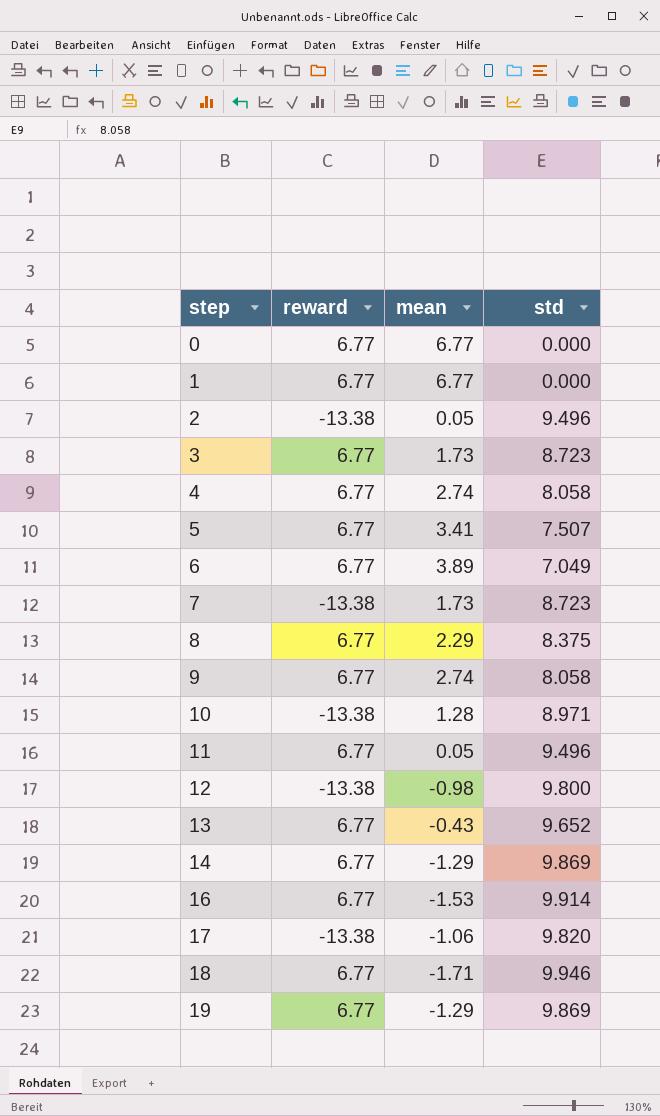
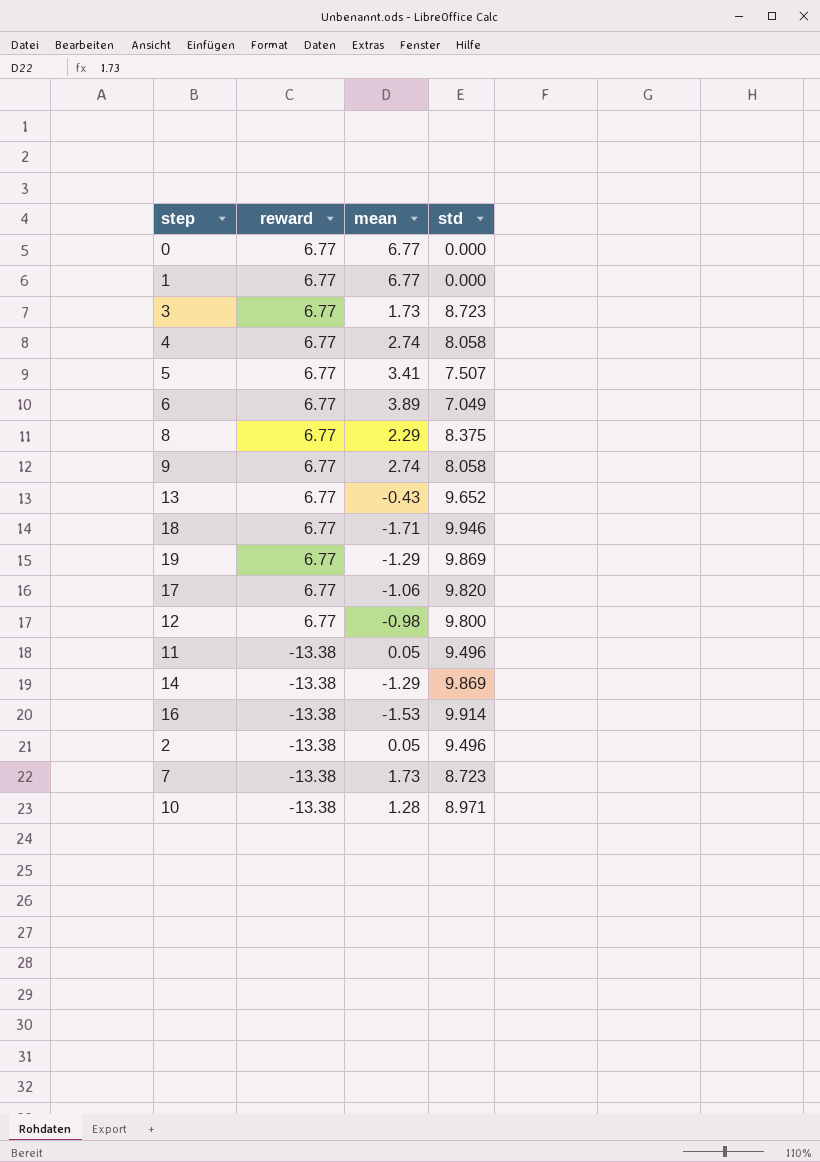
row order: step ascending -> reward descending
17 | reward: -13.38 -> 6.77
12 | reward: -13.38 -> 6.77
11 | reward: 6.77 -> -13.38
14 | reward: 6.77 -> -13.38
16 | reward: 6.77 -> -13.38

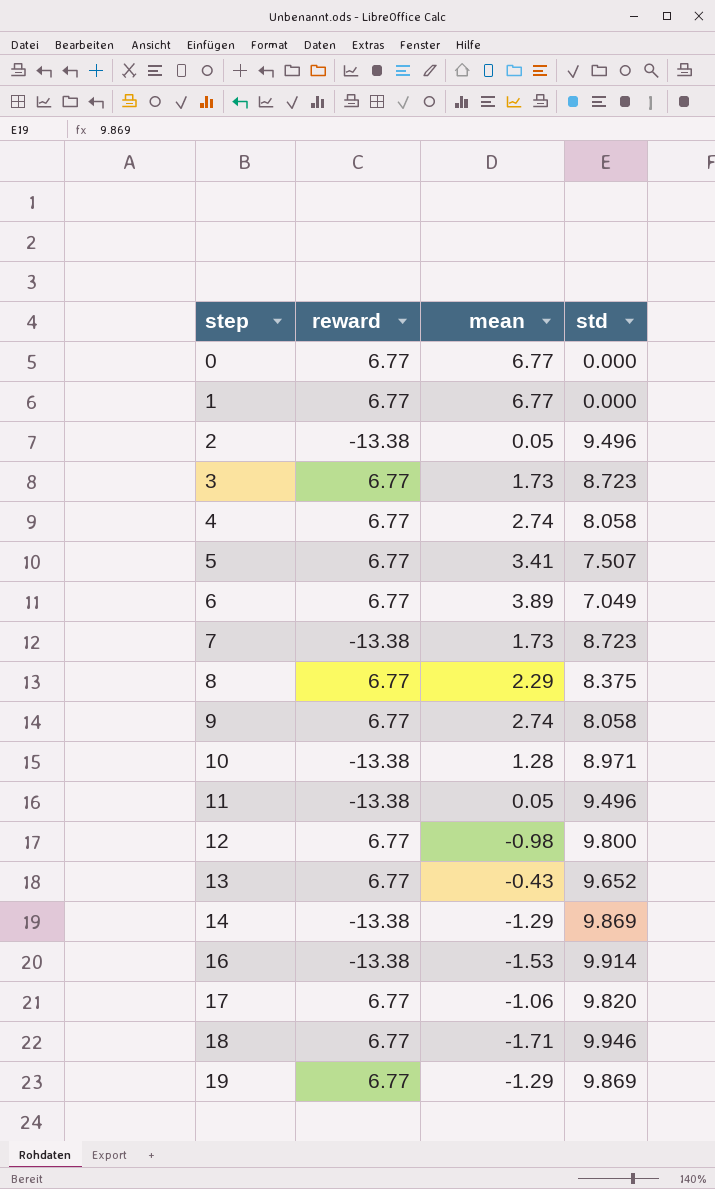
row order: reward descending -> step ascending

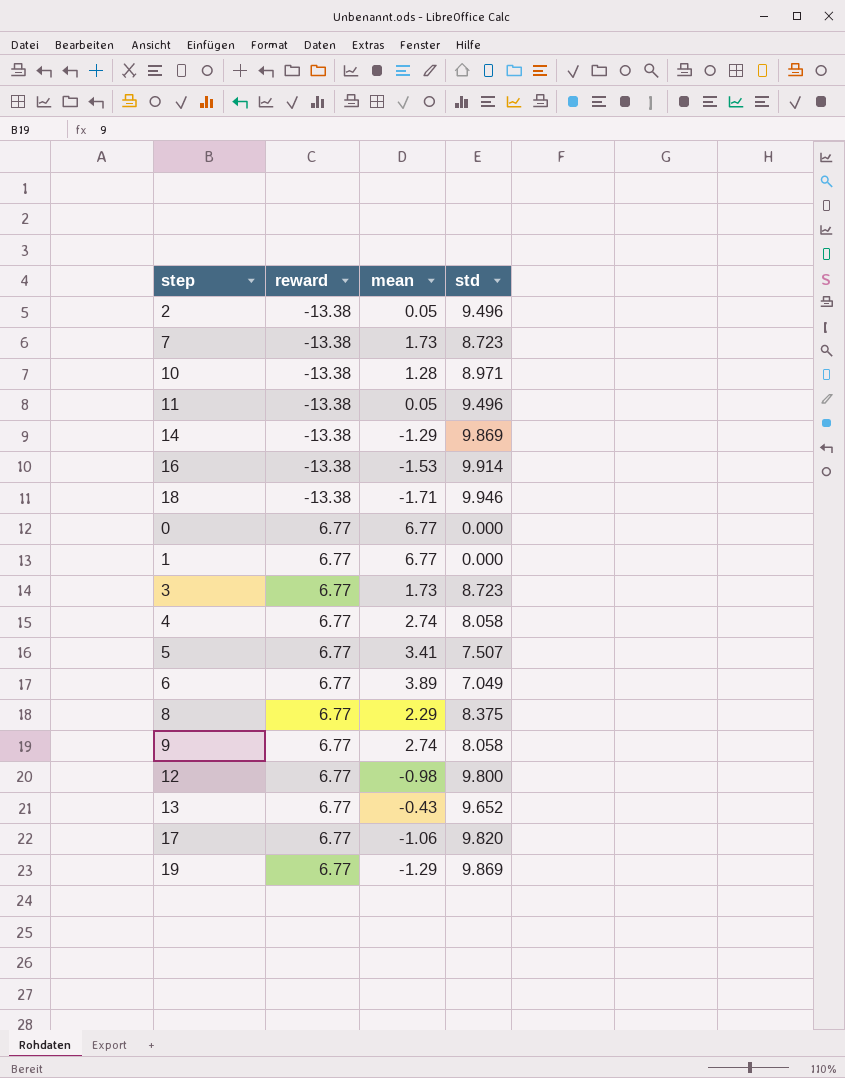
row order: step ascending -> reward ascending
18 | reward: 6.77 -> -13.38

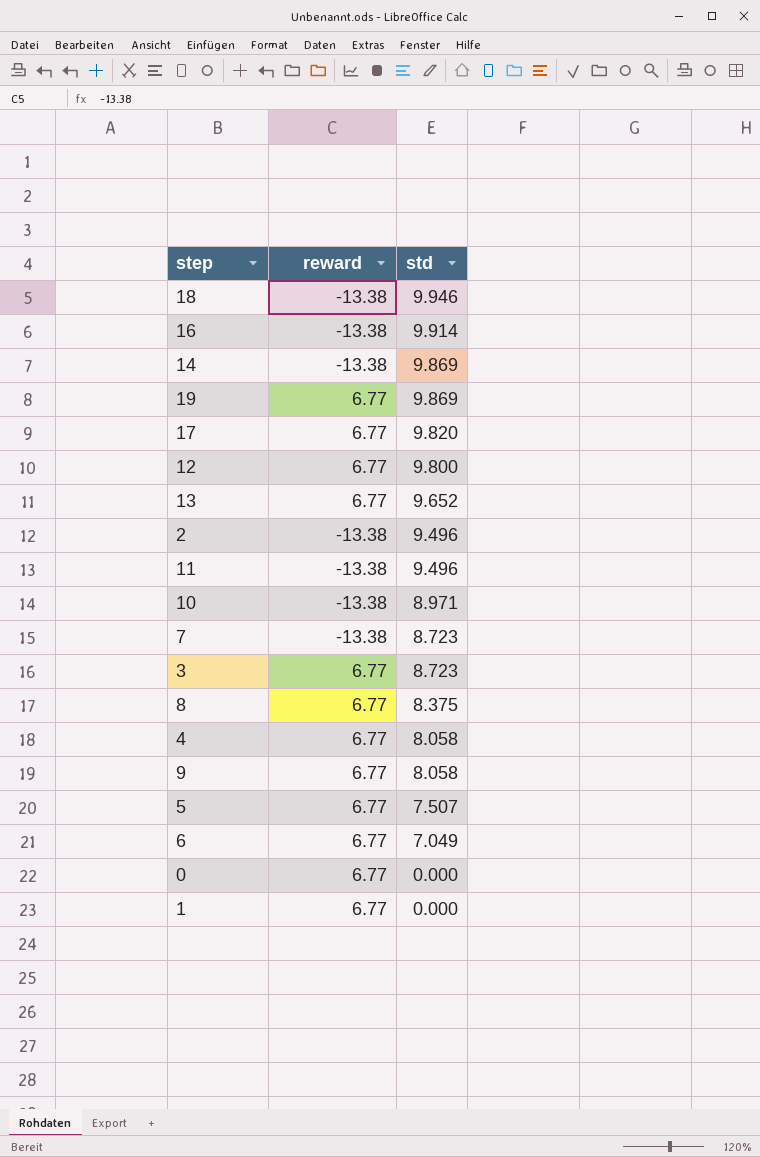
row order: reward ascending -> std descending
column mean | position: 3 -> none

